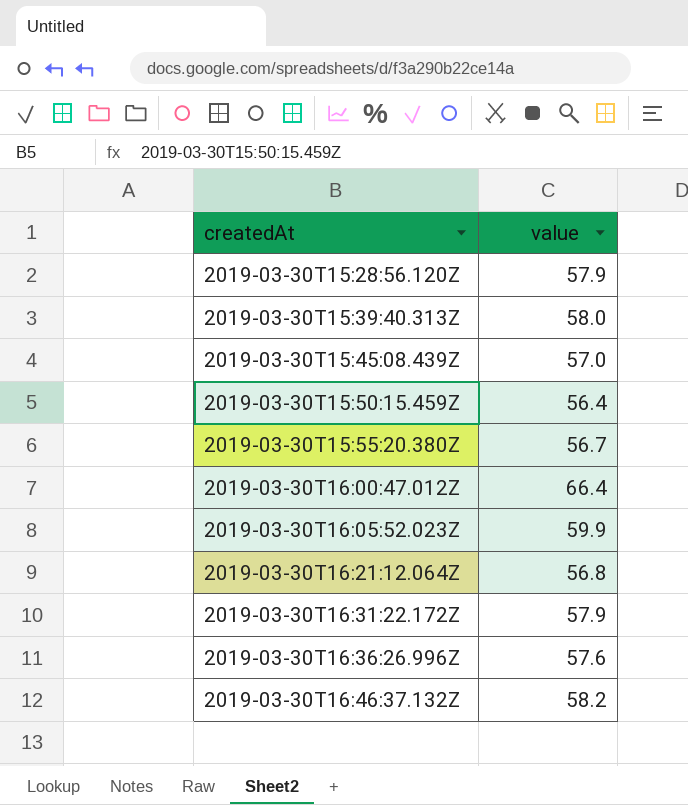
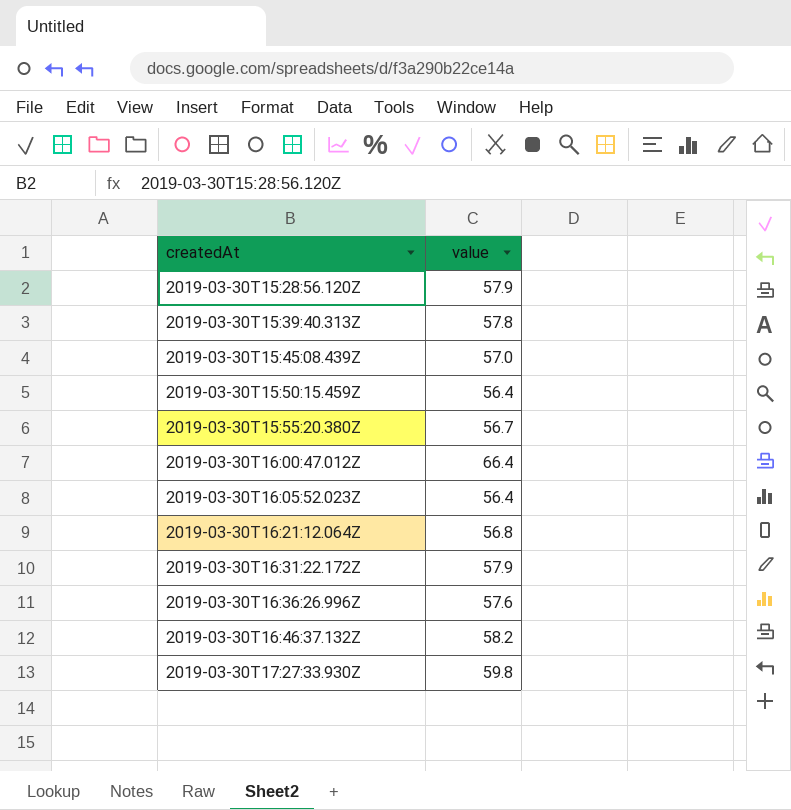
2019-03-30T15:39:40.313Z | value: 58.0 -> 57.8
2019-03-30T16:05:52.023Z | value: 59.9 -> 56.4
row 2019-03-30T17:27:33.930Z: none -> 59.8

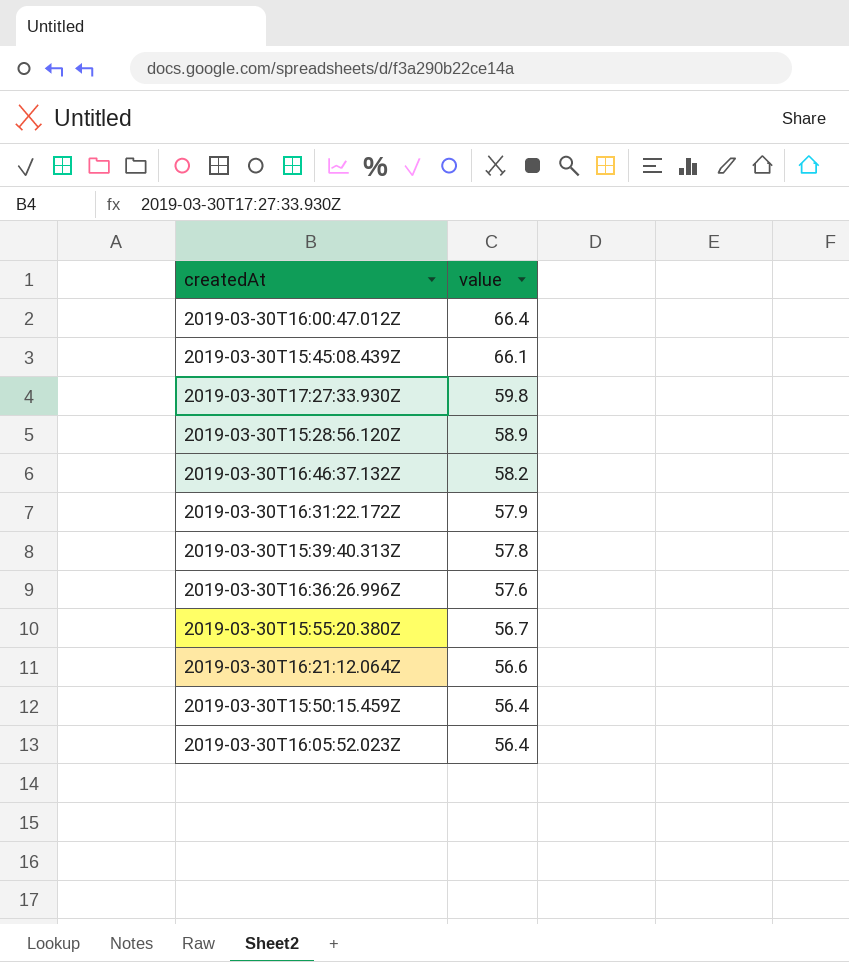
row order: createdAt ascending -> value descending
2019-03-30T15:45:08.439Z | value: 57.0 -> 66.1
2019-03-30T15:28:56.120Z | value: 57.9 -> 58.9
2019-03-30T16:21:12.064Z | value: 56.8 -> 56.6

